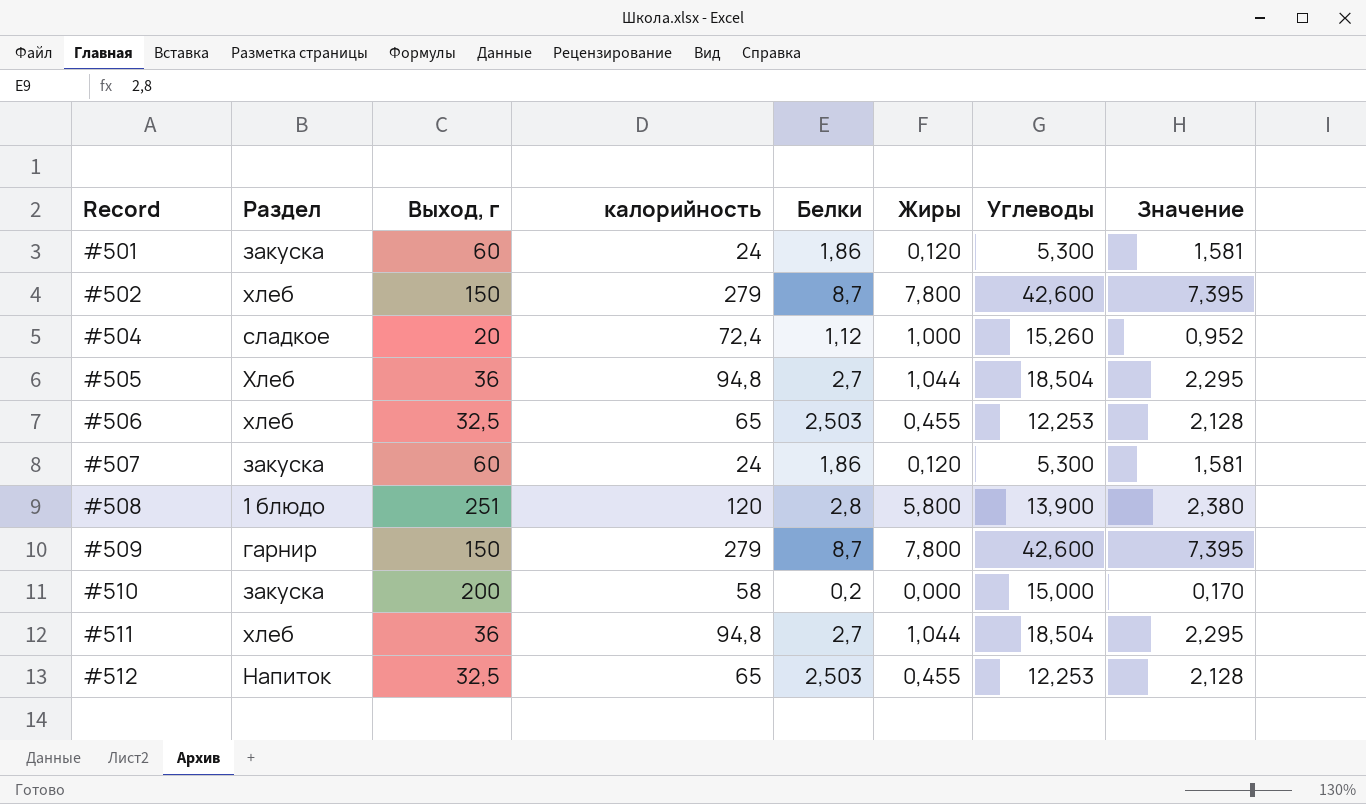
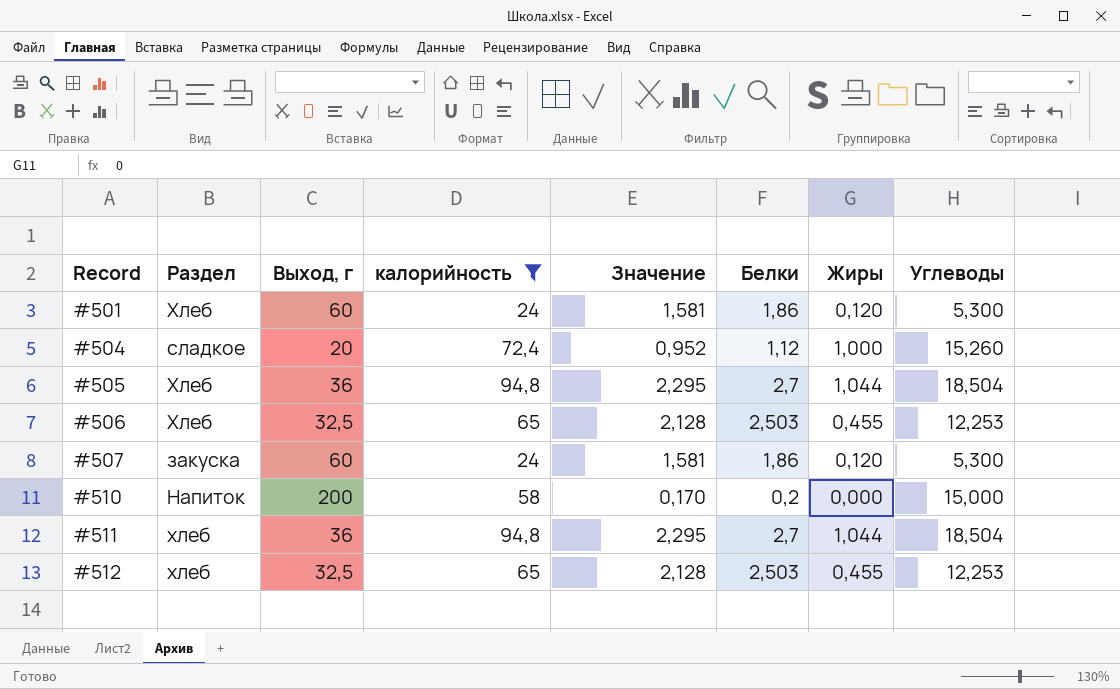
filter: none -> калорийность <= 94,8
column Значение | position: 8 -> 5
#501 | Раздел: закуска -> Хлеб
#506 | Раздел: хлеб -> Хлеб
#510 | Раздел: закуска -> Напиток
#512 | Раздел: Напиток -> хлеб

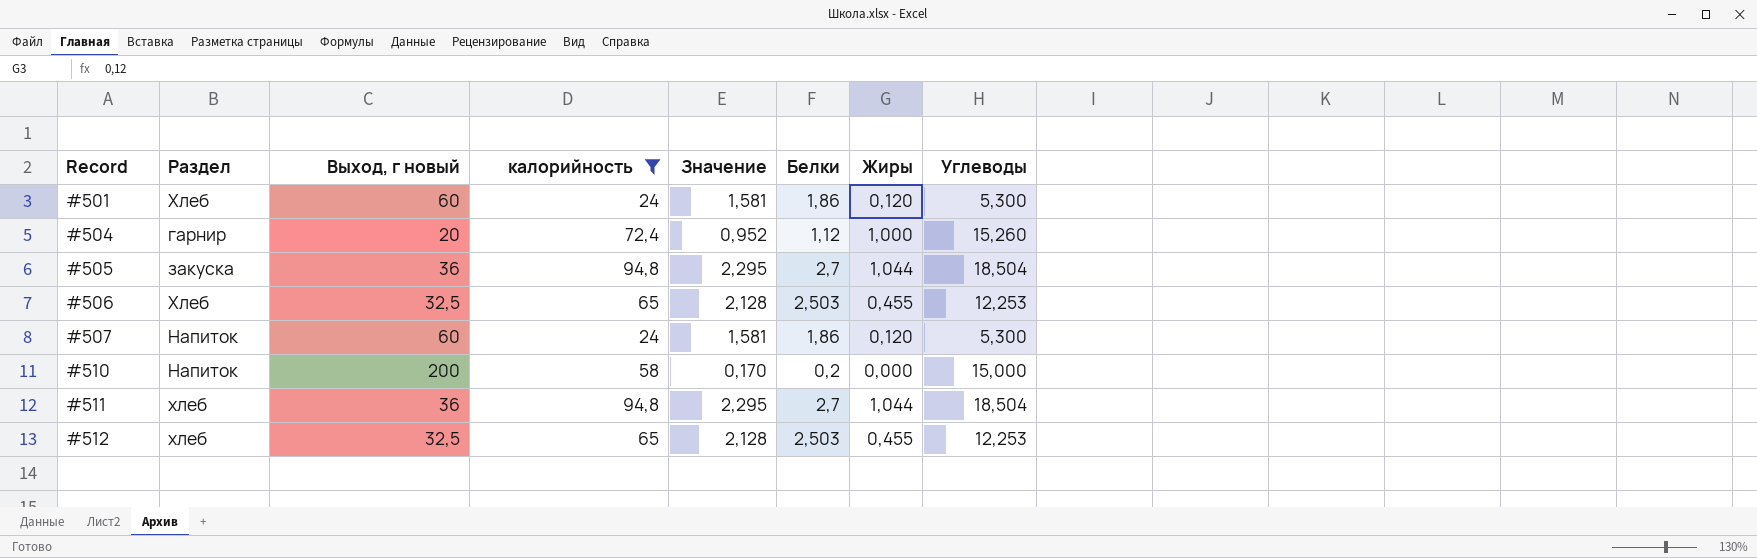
column name: Выход, г -> Выход, г новый
#504 | Раздел: сладкое -> гарнир
#505 | Раздел: Хлеб -> закуска
#507 | Раздел: закуска -> Напиток

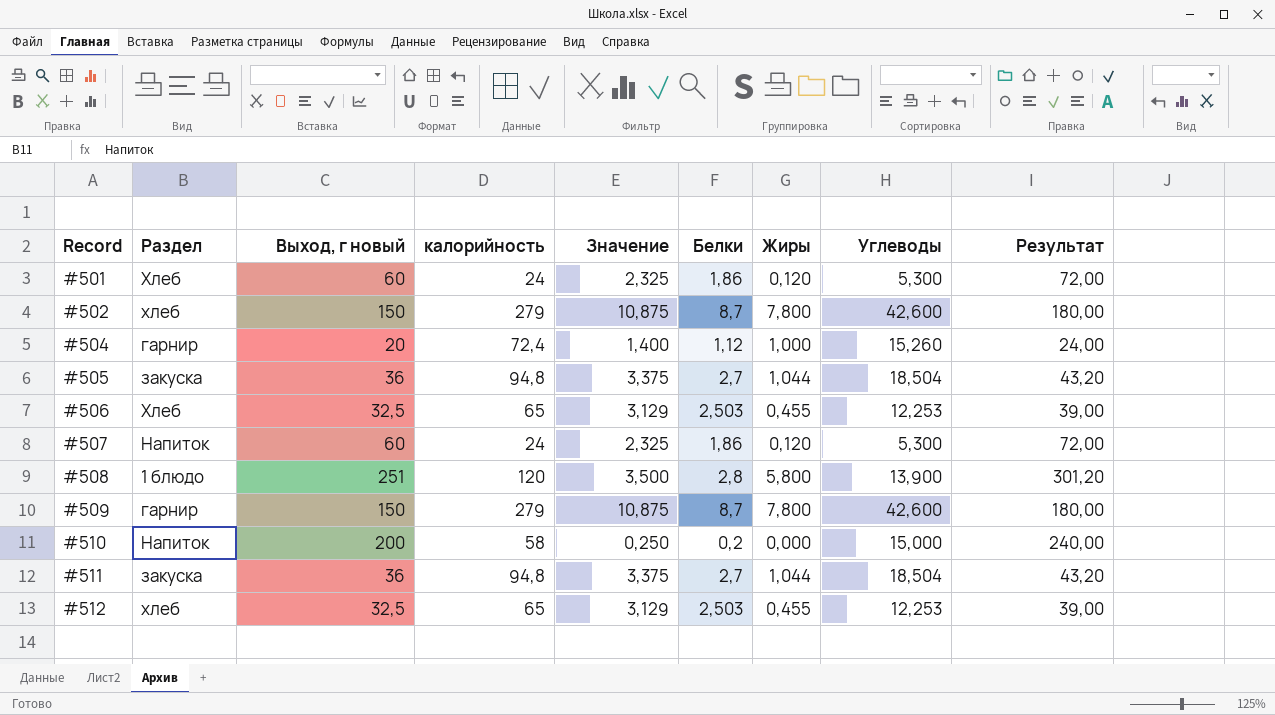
filter: калорийность <= 94,8 -> none
column Значение | formula: [Белки] * 0,85 -> [Белки] * 1,25
column Результат | formula: none -> [Выход, г новый] * 1,2
#511 | Раздел: хлеб -> закуска

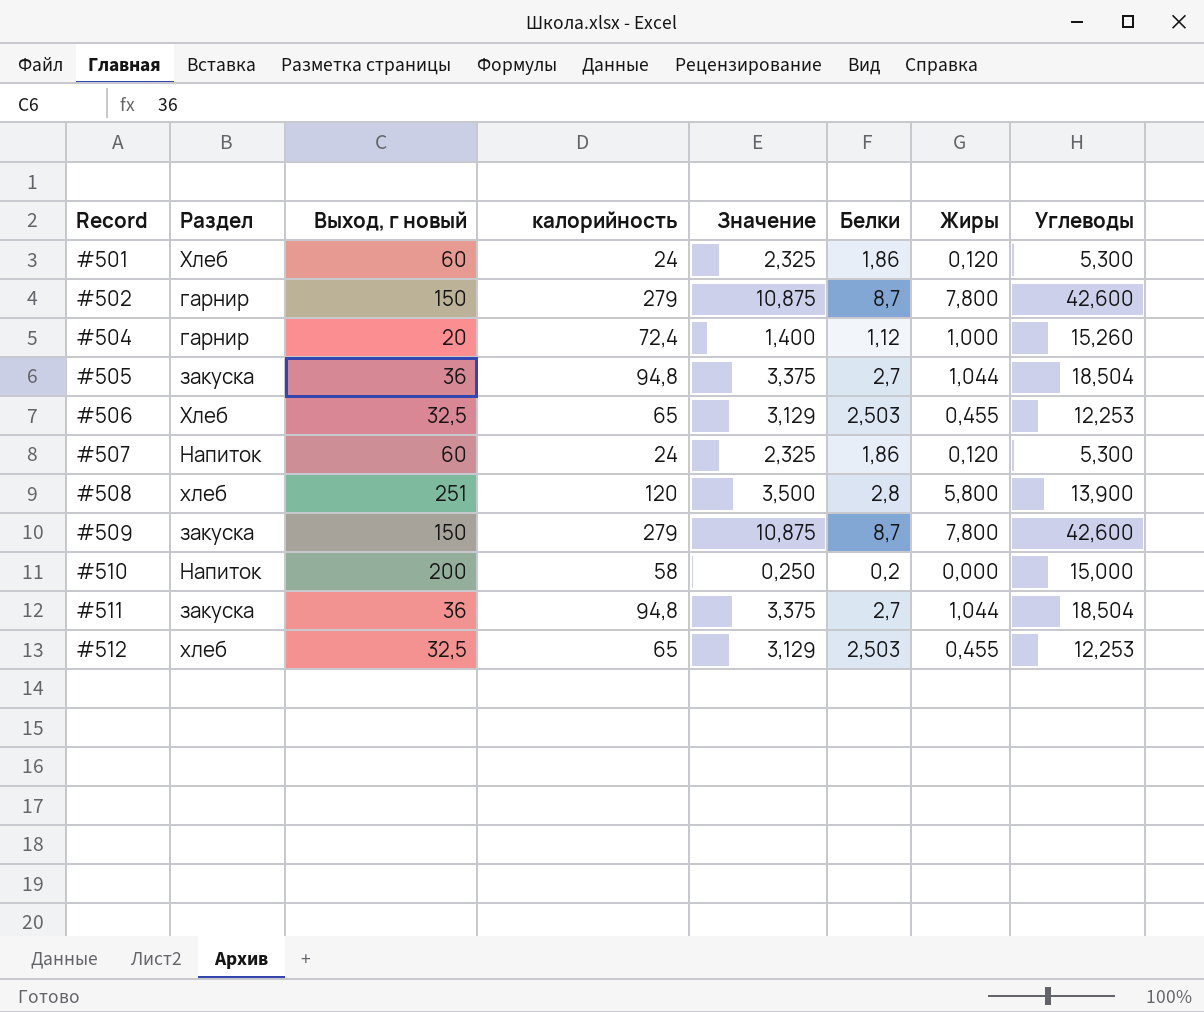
column Результат | formula: [Выход, г новый] * 1,2 -> none
#502 | Раздел: хлеб -> гарнир
#508 | Раздел: 1 блюдо -> хлеб
#509 | Раздел: гарнир -> закуска

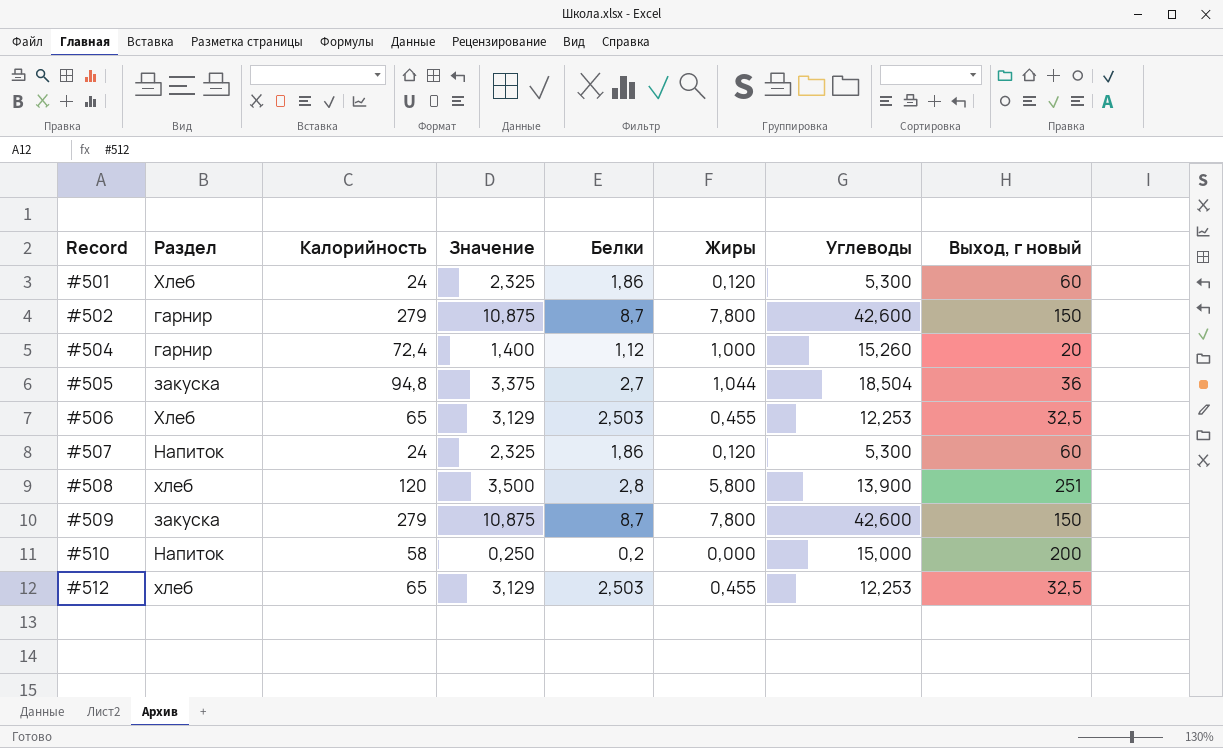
column name: калорийность -> Калорийность
column Выход, г новый | position: 3 -> 8
row #511: закуска | 36 | 94,8 | 3,375 | 2,7 | 1,044 | 18,504 -> none

